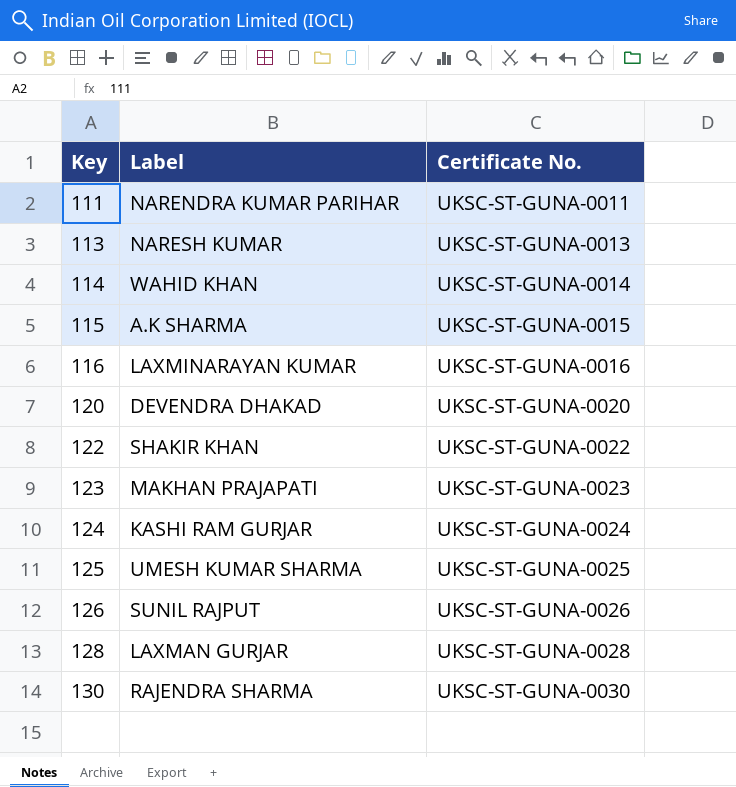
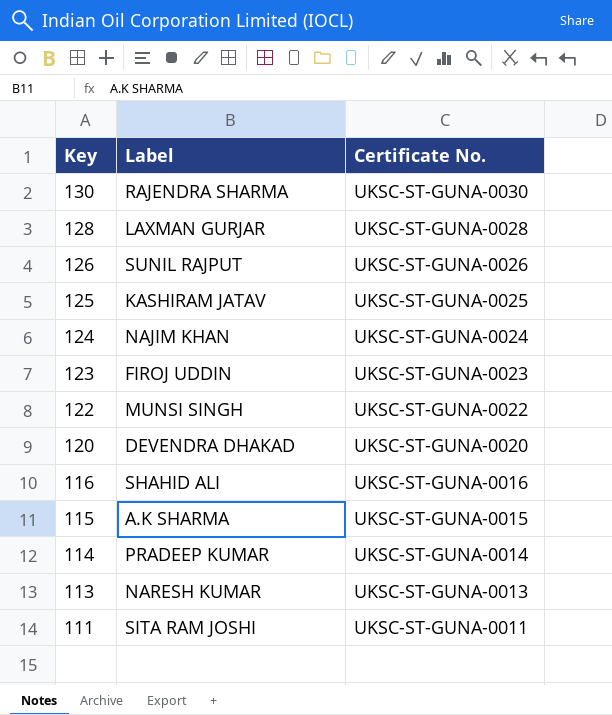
row order: Key ascending -> Key descending
125 | Label: UMESH KUMAR SHARMA -> KASHIRAM JATAV
124 | Label: KASHI RAM GURJAR -> NAJIM KHAN
123 | Label: MAKHAN PRAJAPATI -> FIROJ UDDIN
122 | Label: SHAKIR KHAN -> MUNSI SINGH
116 | Label: LAXMINARAYAN KUMAR -> SHAHID ALI
114 | Label: WAHID KHAN -> PRADEEP KUMAR
111 | Label: NARENDRA KUMAR PARIHAR -> SITA RAM JOSHI

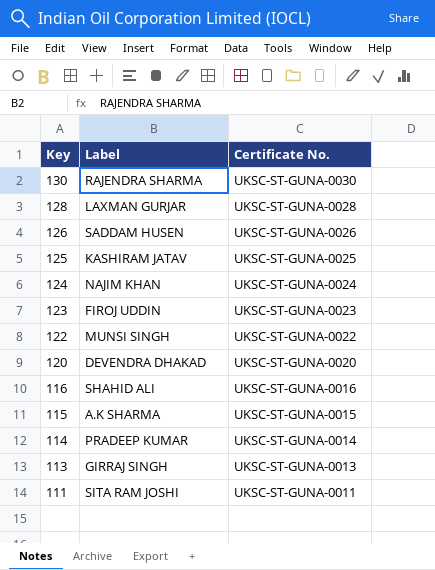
126 | Label: SUNIL RAJPUT -> SADDAM HUSEN
113 | Label: NARESH KUMAR -> GIRRAJ SINGH

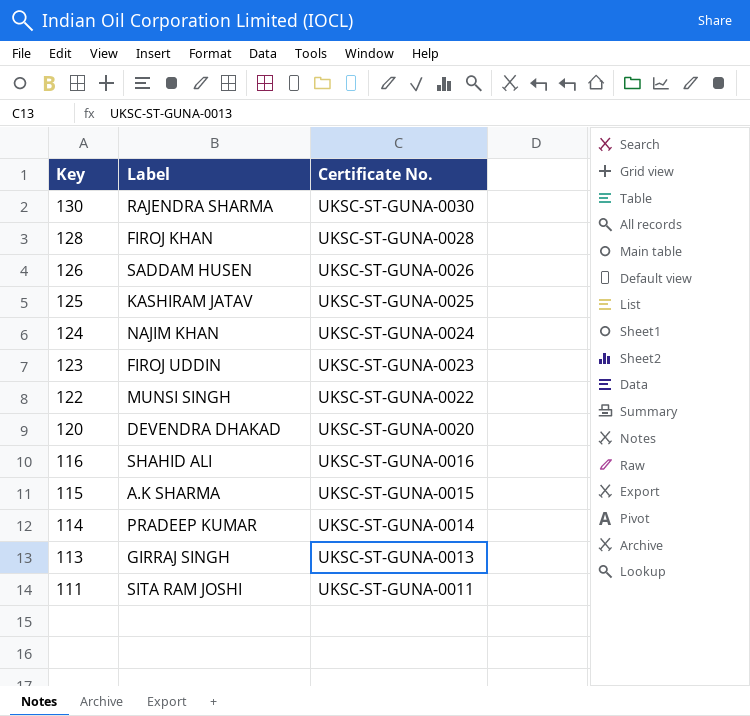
128 | Label: LAXMAN GURJAR -> FIROJ KHAN

